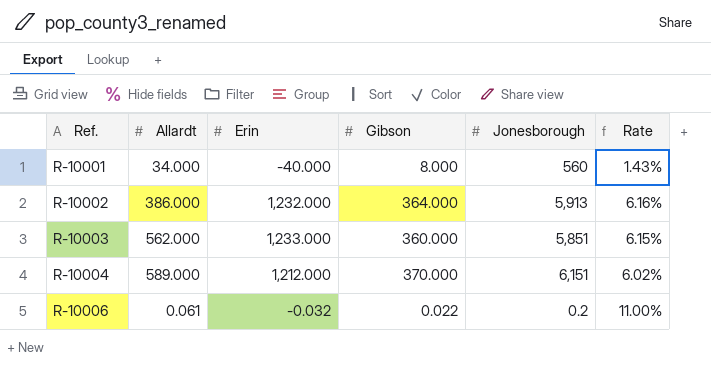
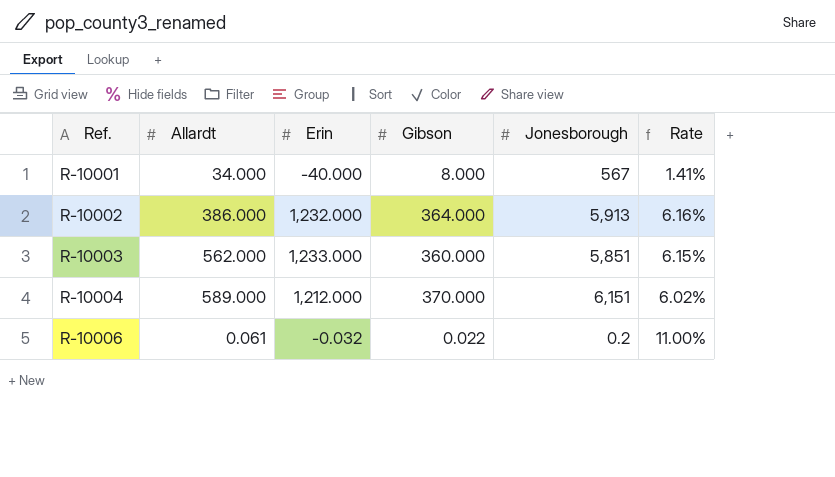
R-10001 | Jonesborough: 560 -> 567
R-10001 | Rate: 1.43% -> 1.41%

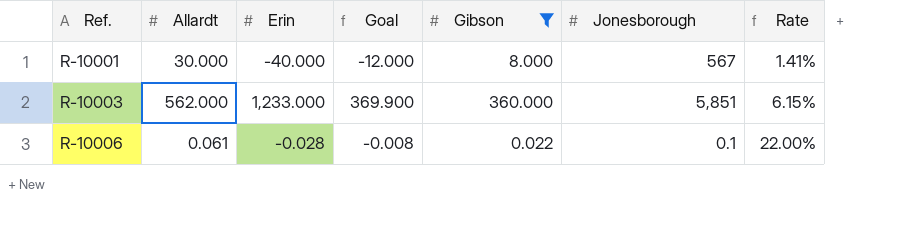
filter: none -> Gibson <= 360.000
column Goal | formula: none -> [Erin] * 0.3
R-10001 | Allardt: 34.000 -> 30.000
R-10006 | Erin: -0.032 -> -0.028
R-10006 | Jonesborough: 0.2 -> 0.1
R-10006 | Rate: 11.00% -> 22.00%

